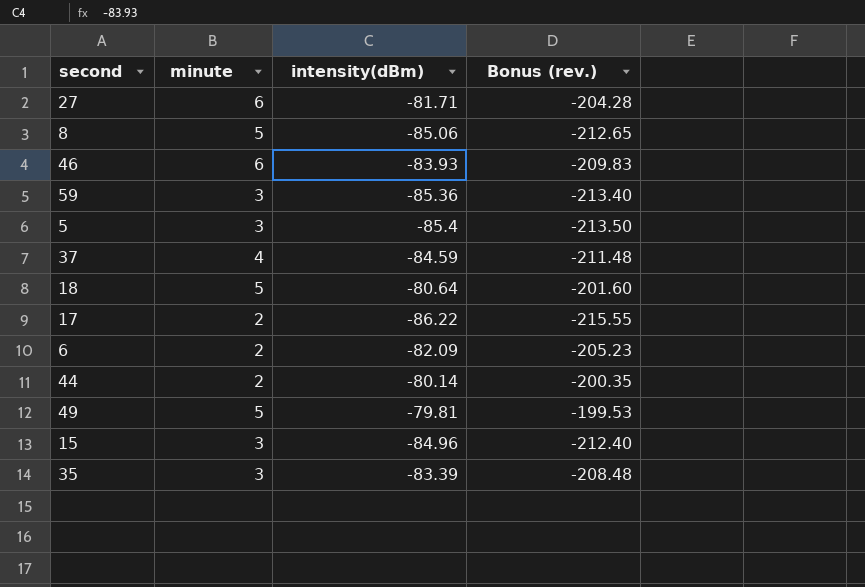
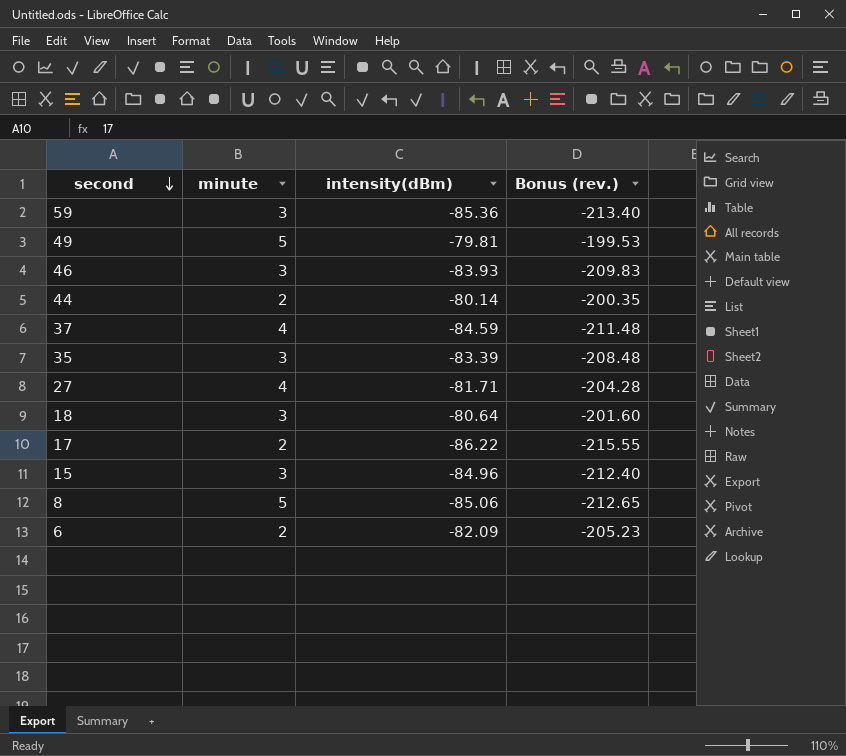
row order: none -> second descending
row 5: 3 | -85.4 | -213.50 -> none
46 | minute: 6 -> 3
27 | minute: 6 -> 4
18 | minute: 5 -> 3

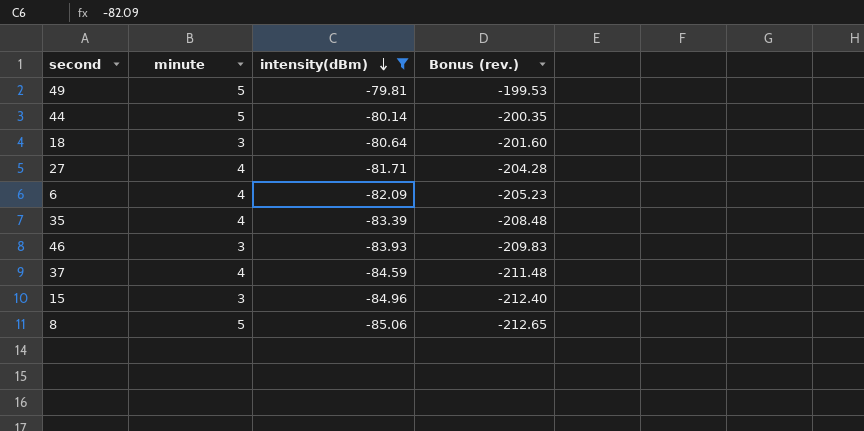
filter: none -> intensity(dBm) >= -85.06
row order: second descending -> intensity(dBm) descending
44 | minute: 2 -> 5
6 | minute: 2 -> 4
35 | minute: 3 -> 4

